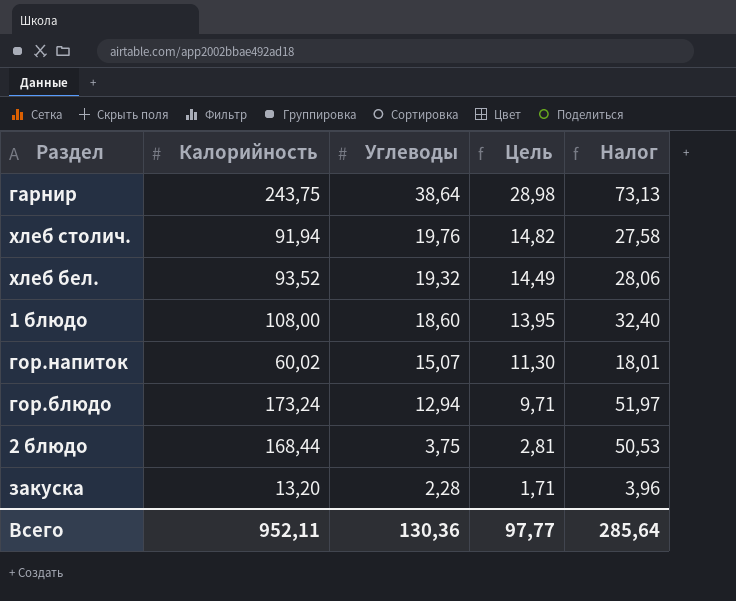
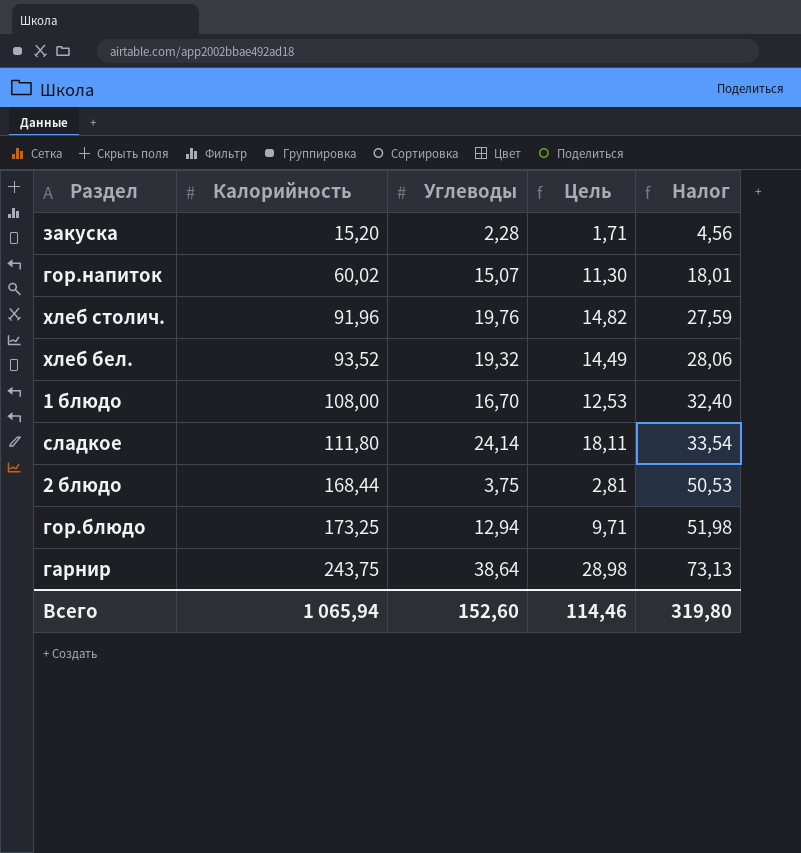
row order: Углеводы descending -> Калорийность ascending
закуска | Калорийность: 13,20 -> 15,20
закуска | Налог: 3,96 -> 4,56
хлеб столич. | Калорийность: 91,94 -> 91,96
хлеб столич. | Налог: 27,58 -> 27,59
1 блюдо | Углеводы: 18,60 -> 16,70
1 блюдо | Цель: 13,95 -> 12,53
row сладкое: none -> 111,80 | 24,14 | 18,11 | 33,54
гор.блюдо | Калорийность: 173,24 -> 173,25
гор.блюдо | Налог: 51,97 -> 51,98
Всего | Калорийность: 952,11 -> 1 065,94
Всего | Углеводы: 130,36 -> 152,60
Всего | Цель: 97,77 -> 114,46
Всего | Налог: 285,64 -> 319,80

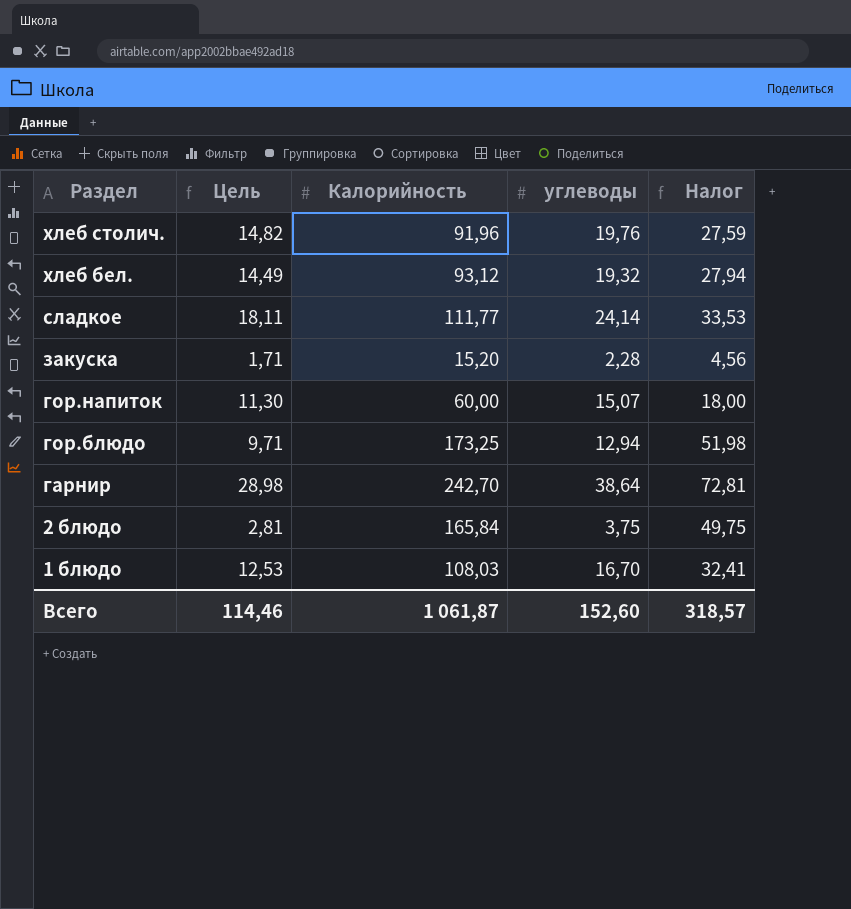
row order: Калорийность ascending -> Раздел descending
column Цель | position: 4 -> 2
column name: Углеводы -> углеводы
хлеб бел. | Калорийность: 93,52 -> 93,12
хлеб бел. | Налог: 28,06 -> 27,94
сладкое | Калорийность: 111,80 -> 111,77
сладкое | Налог: 33,54 -> 33,53
гор.напиток | Калорийность: 60,02 -> 60,00
гор.напиток | Налог: 18,01 -> 18,00
гарнир | Калорийность: 243,75 -> 242,70
гарнир | Налог: 73,13 -> 72,81
2 блюдо | Калорийность: 168,44 -> 165,84
2 блюдо | Налог: 50,53 -> 49,75
1 блюдо | Калорийность: 108,00 -> 108,03
1 блюдо | Налог: 32,40 -> 32,41
Всего | Калорийность: 1 065,94 -> 1 061,87
Всего | Налог: 319,80 -> 318,57

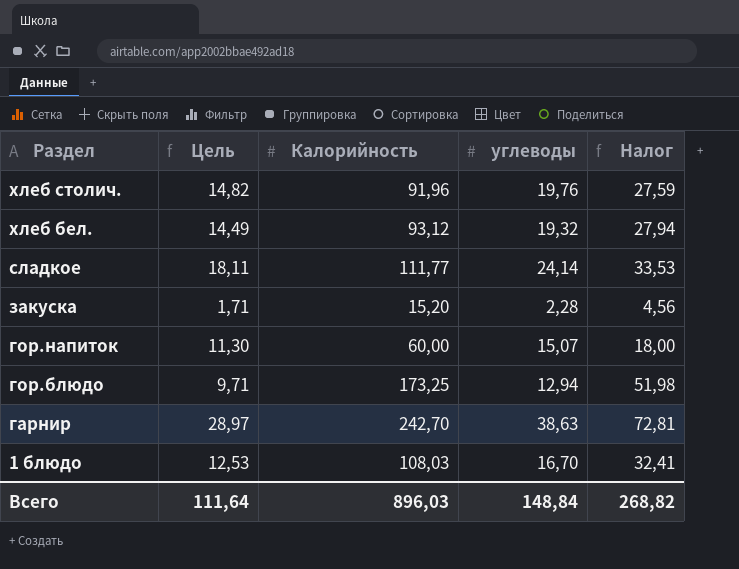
row 2 блюдо: 2,81 | 165,84 | 3,75 | 49,75 -> none
гарнир | Цель: 28,98 -> 28,97
гарнир | углеводы: 38,64 -> 38,63
Всего | Цель: 114,46 -> 111,64
Всего | Калорийность: 1 061,87 -> 896,03
Всего | углеводы: 152,60 -> 148,84
Всего | Налог: 318,57 -> 268,82

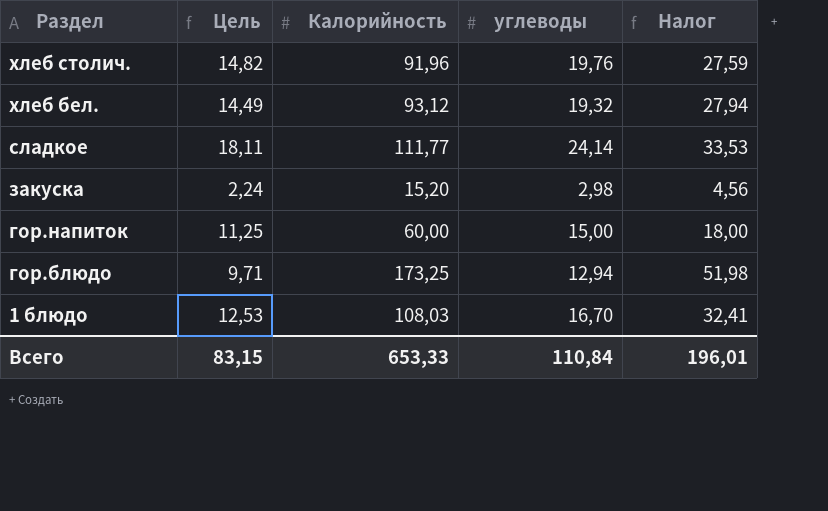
row гарнир: 28,97 | 242,70 | 38,63 | 72,81 -> none
закуска | Цель: 1,71 -> 2,24
закуска | углеводы: 2,28 -> 2,98
гор.напиток | Цель: 11,30 -> 11,25
гор.напиток | углеводы: 15,07 -> 15,00
Всего | Цель: 111,64 -> 83,15
Всего | Калорийность: 896,03 -> 653,33
Всего | углеводы: 148,84 -> 110,84
Всего | Налог: 268,82 -> 196,01

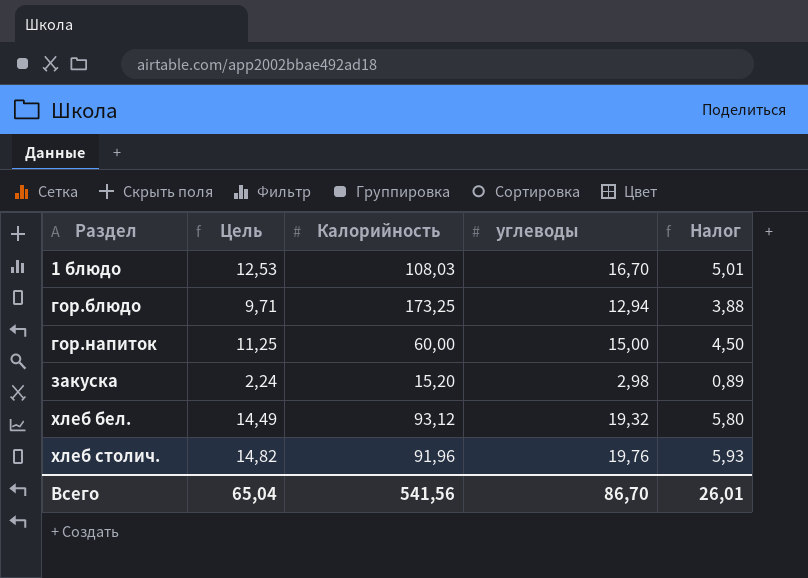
row order: Раздел descending -> Раздел ascending
column Налог | formula: [Калорийность] * 0,3 -> [углеводы] * 0,3
row сладкое: 18,11 | 111,77 | 24,14 | 33,53 -> none
Всего | Цель: 83,15 -> 65,04
Всего | Калорийность: 653,33 -> 541,56
Всего | углеводы: 110,84 -> 86,70
Всего | Налог: 196,01 -> 26,01

